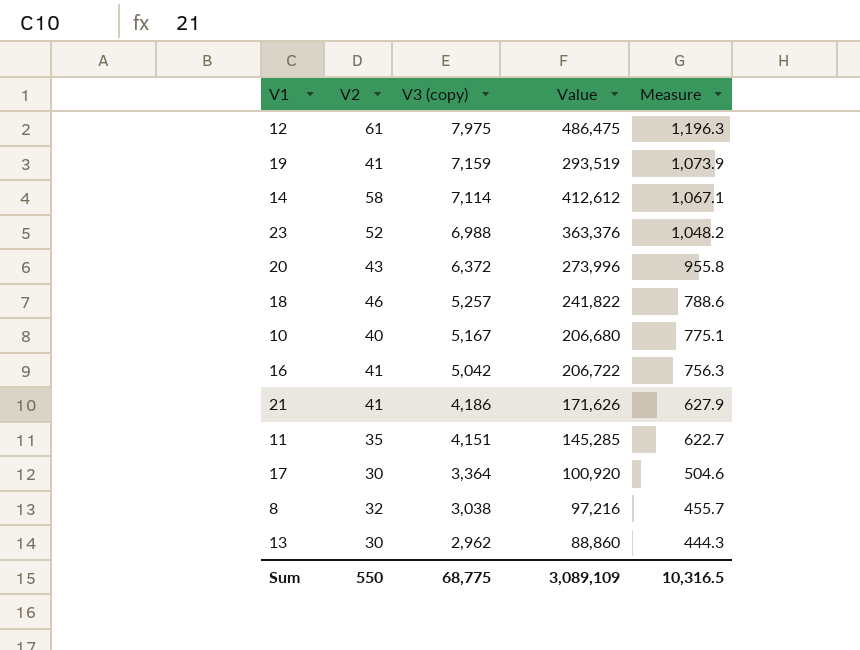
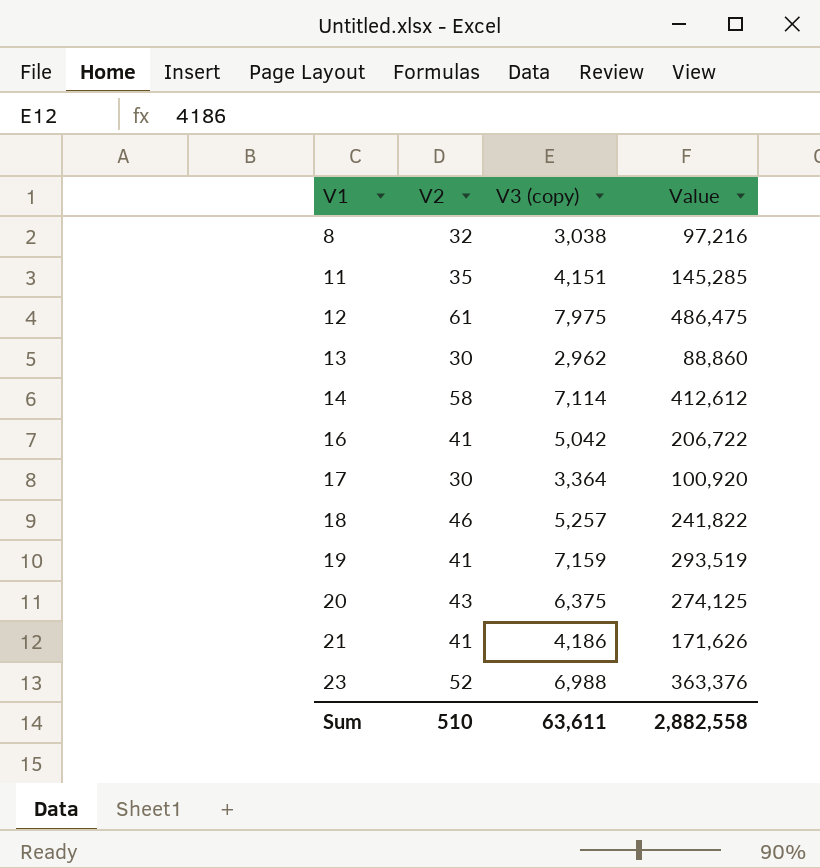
row order: V3 (copy) descending -> V1 ascending
column Measure | formula: [V3 (copy)] * 0.15 -> none
row 10: 40 | 5,167 | 206,680 | 775.1 -> none
20 | V3 (copy): 6,372 -> 6,375
20 | Value: 273,996 -> 274,125
Sum | V2: 550 -> 510
Sum | V3 (copy): 68,775 -> 63,611
Sum | Value: 3,089,109 -> 2,882,558

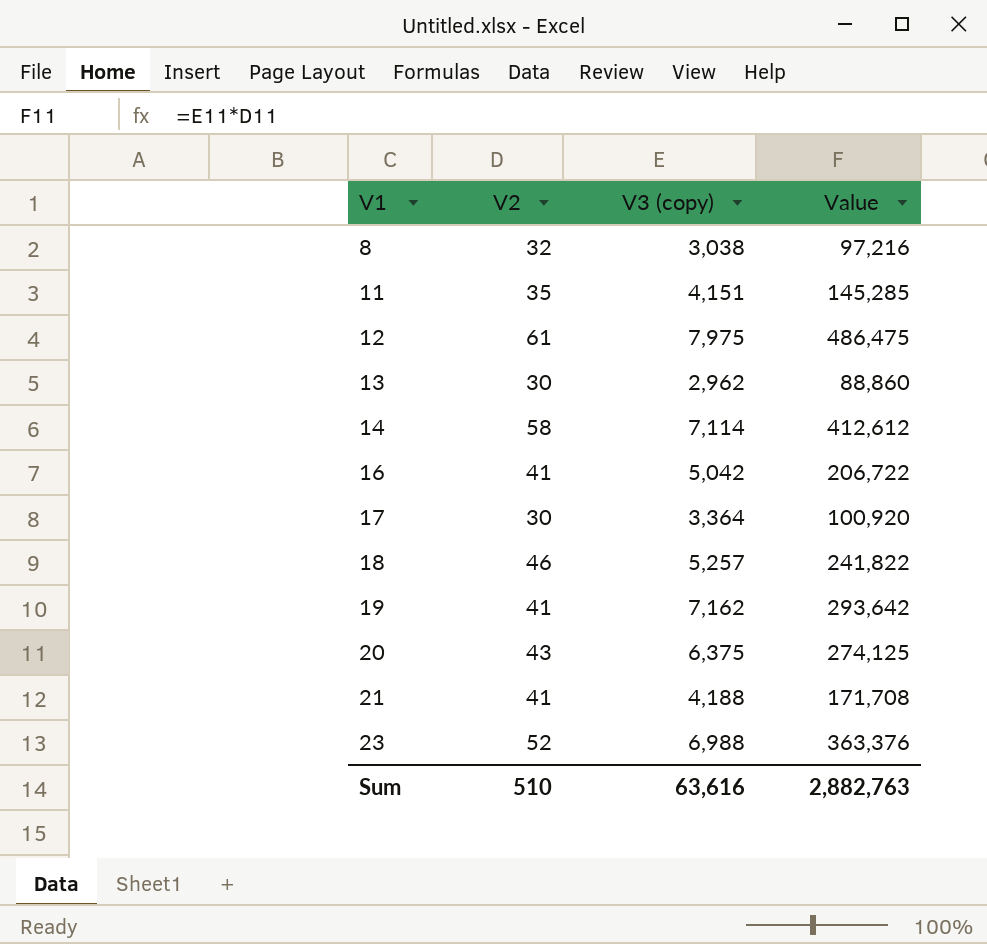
19 | V3 (copy): 7,159 -> 7,162
19 | Value: 293,519 -> 293,642
21 | V3 (copy): 4,186 -> 4,188
21 | Value: 171,626 -> 171,708
Sum | V3 (copy): 63,611 -> 63,616
Sum | Value: 2,882,558 -> 2,882,763

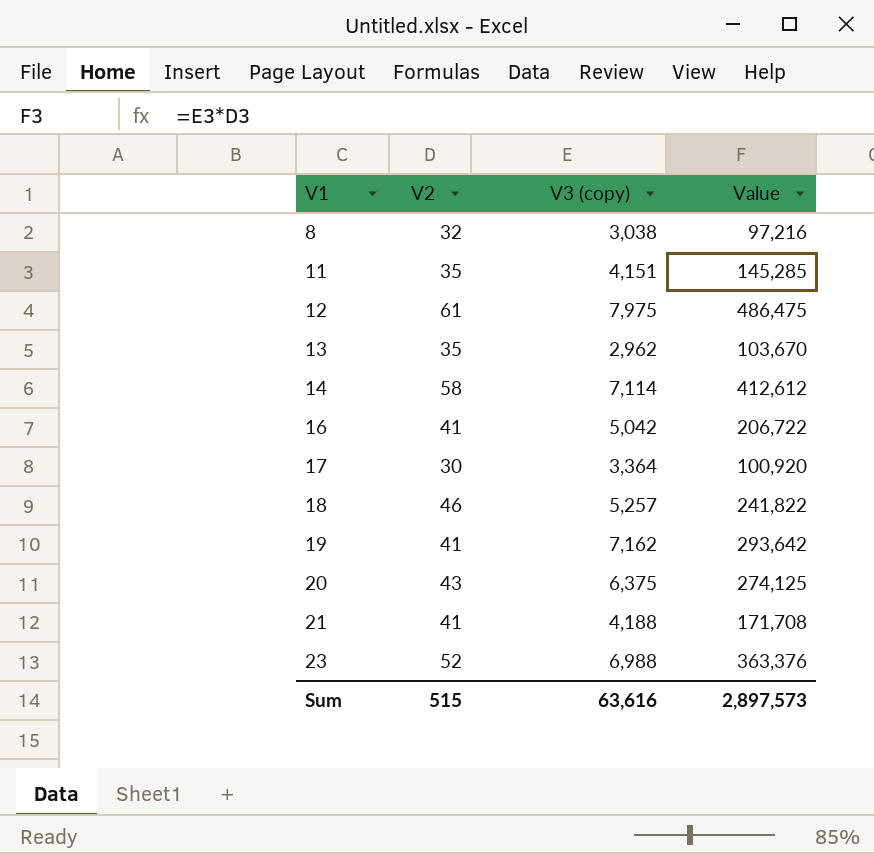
13 | V2: 30 -> 35
13 | Value: 88,860 -> 103,670
Sum | V2: 510 -> 515
Sum | Value: 2,882,763 -> 2,897,573

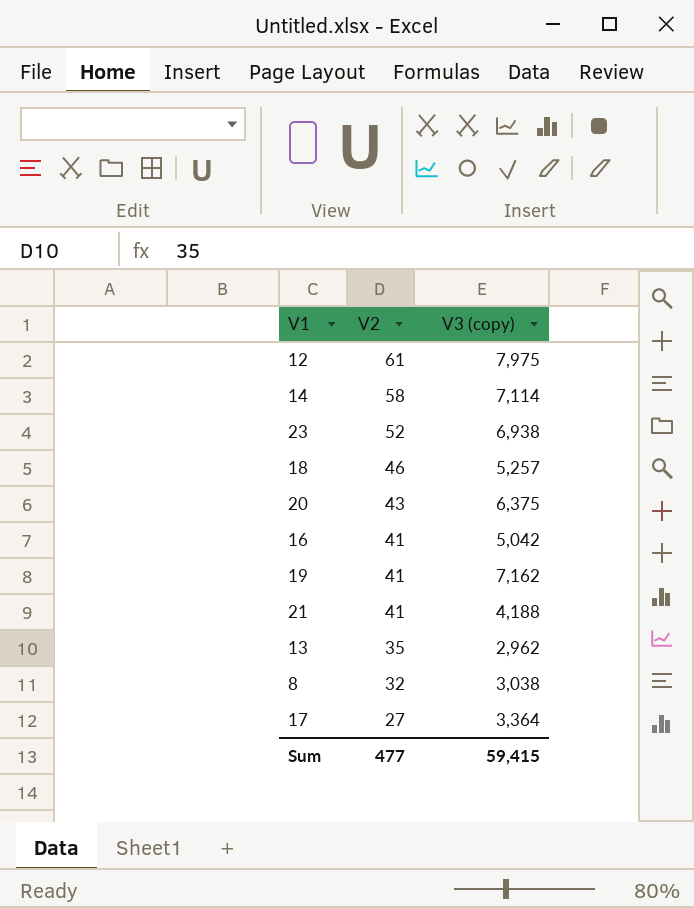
row order: V1 ascending -> V2 descending
column Value | formula: [V2] * [V3 (copy)] -> none
row 11: 35 | 4,151 | 145,285 -> none
23 | V3 (copy): 6,988 -> 6,938
17 | V2: 30 -> 27
Sum | V2: 515 -> 477
Sum | V3 (copy): 63,616 -> 59,415

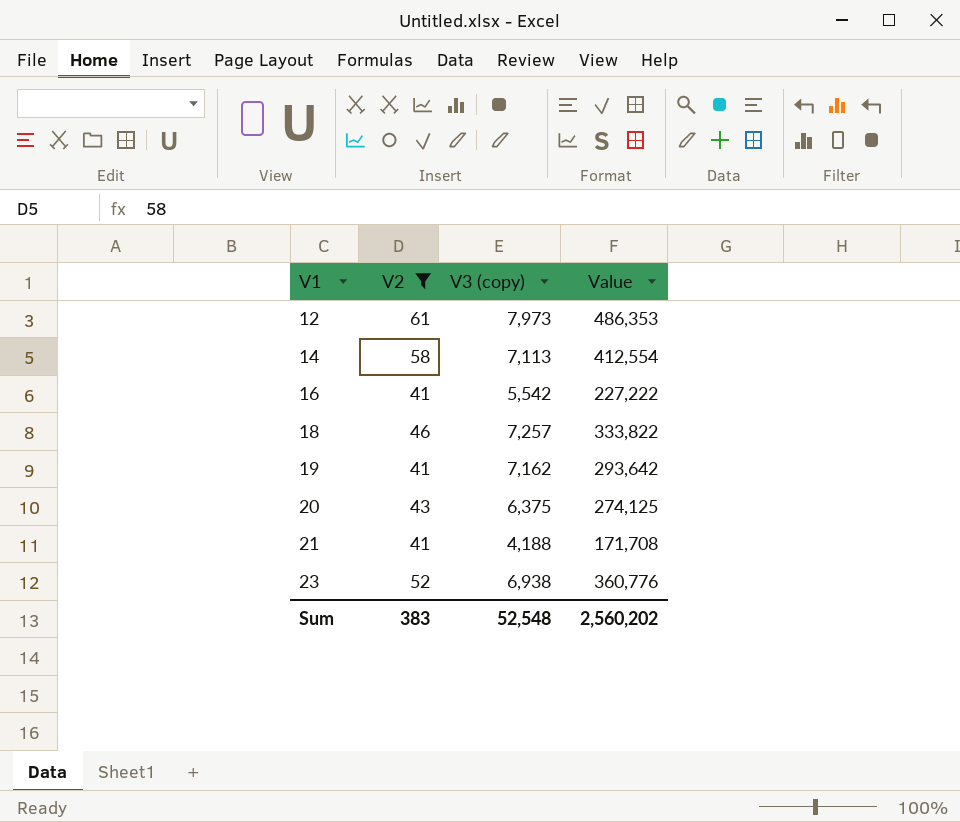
filter: none -> V2 >= 41
row order: V2 descending -> V1 ascending
column Value | formula: none -> [V2] * [V3 (copy)]
12 | V3 (copy): 7,975 -> 7,973
14 | V3 (copy): 7,114 -> 7,113
16 | V3 (copy): 5,042 -> 5,542
18 | V3 (copy): 5,257 -> 7,257
Sum | V2: 477 -> 383
Sum | V3 (copy): 59,415 -> 52,548

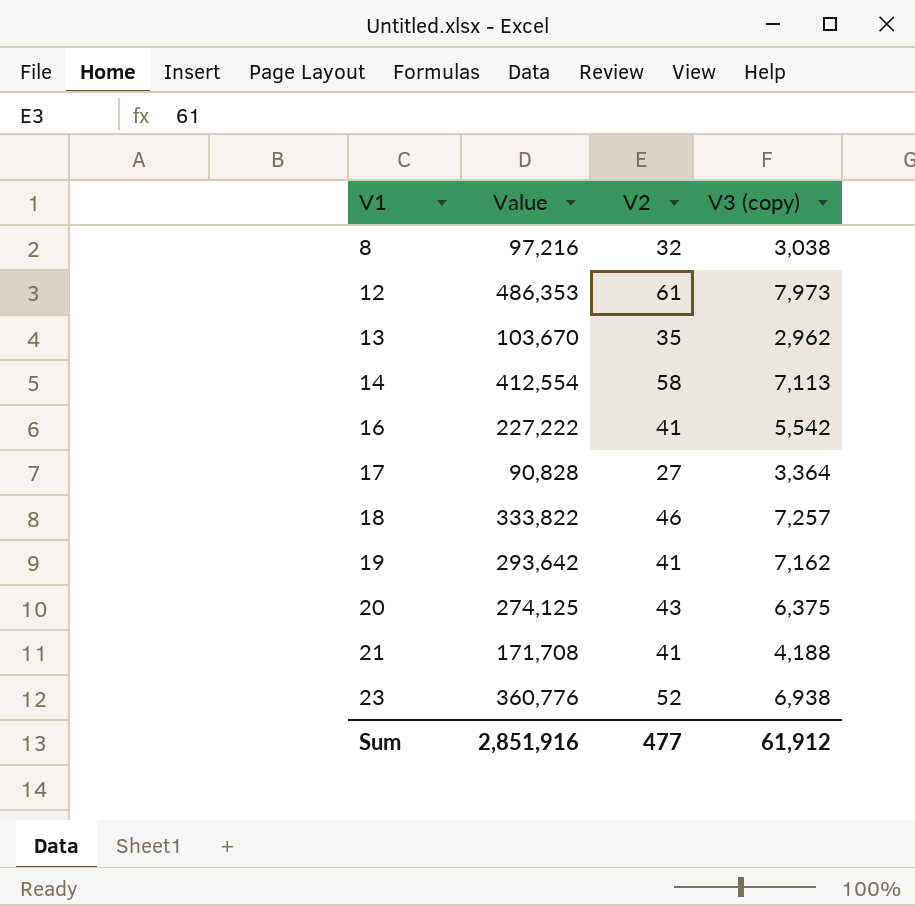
filter: V2 >= 41 -> none
column Value | position: 4 -> 2
Sum | Value: 2,560,202 -> 2,851,916
Sum | V2: 383 -> 477
Sum | V3 (copy): 52,548 -> 61,912

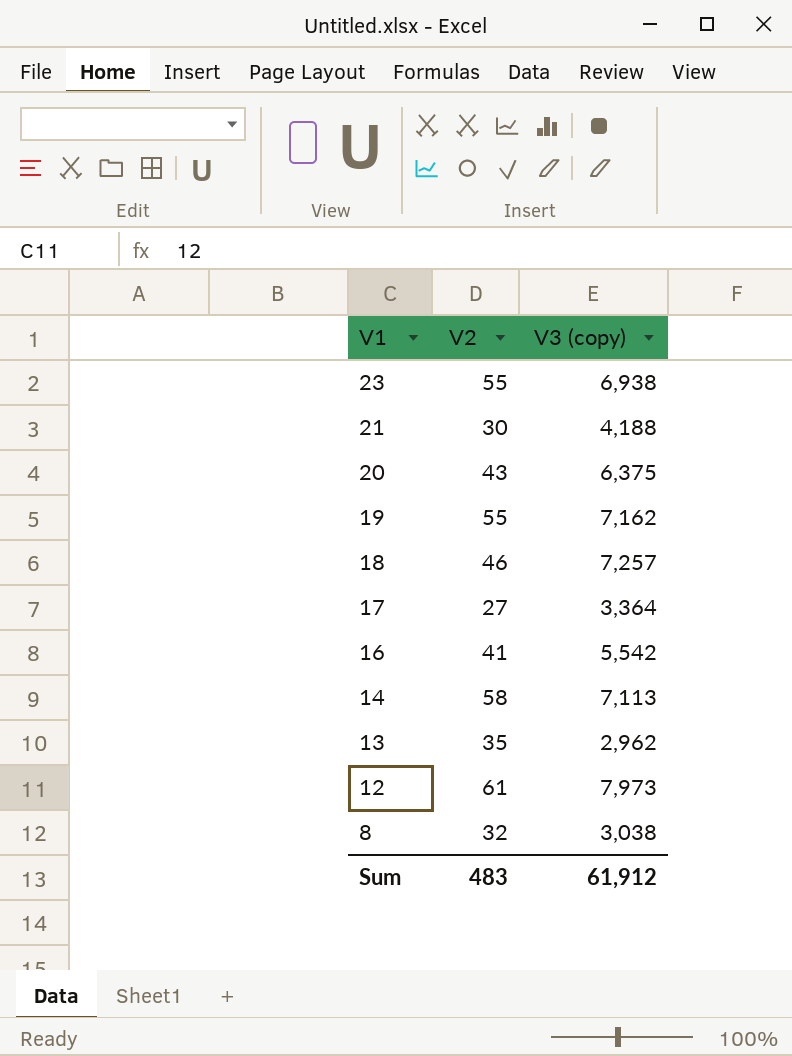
row order: V1 ascending -> V1 descending
column Value | formula: [V2] * [V3 (copy)] -> none
23 | V2: 52 -> 55
21 | V2: 41 -> 30
19 | V2: 41 -> 55
Sum | V2: 477 -> 483

